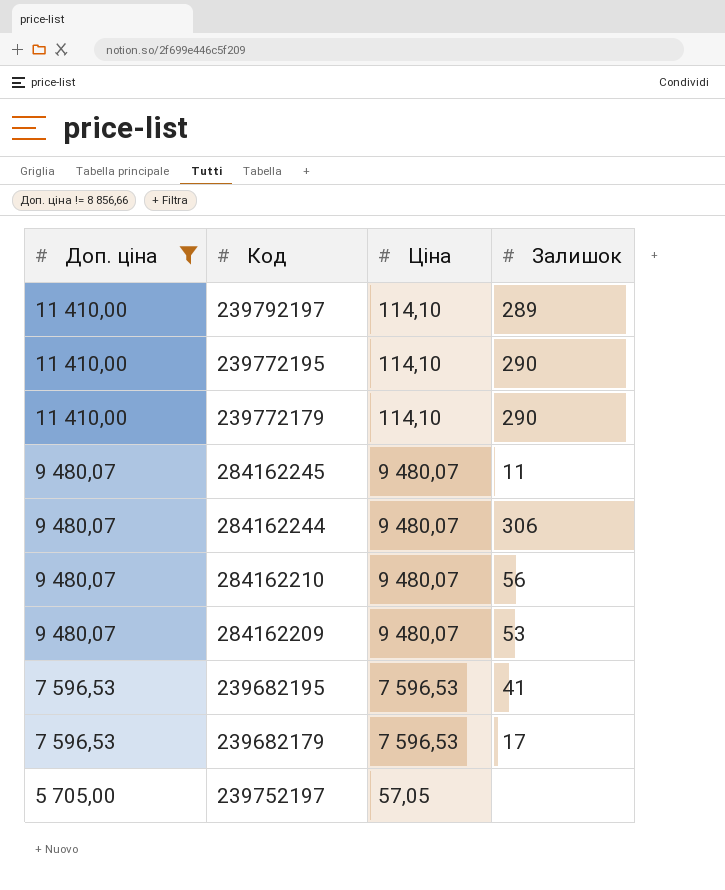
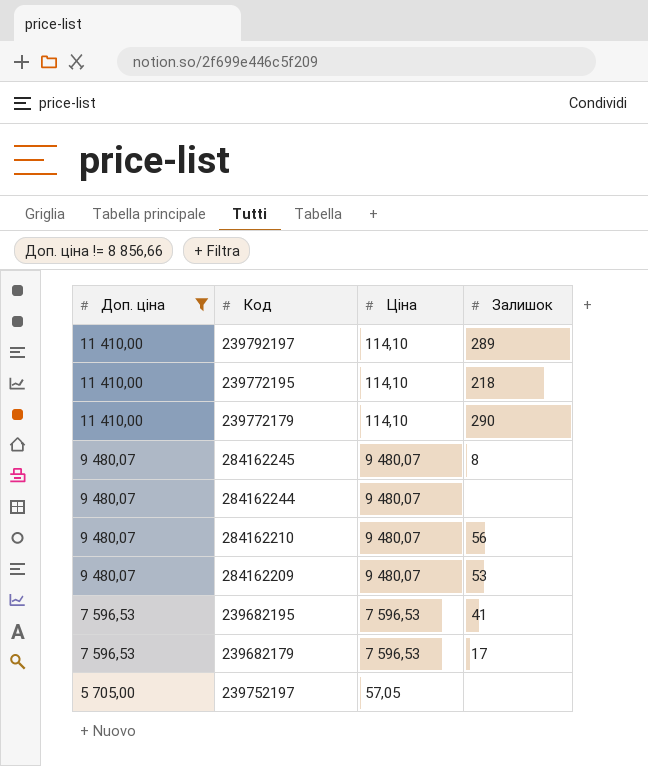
239772195 | Залишок: 290 -> 218
284162245 | Залишок: 11 -> 8
284162244 | Залишок: 306 -> none

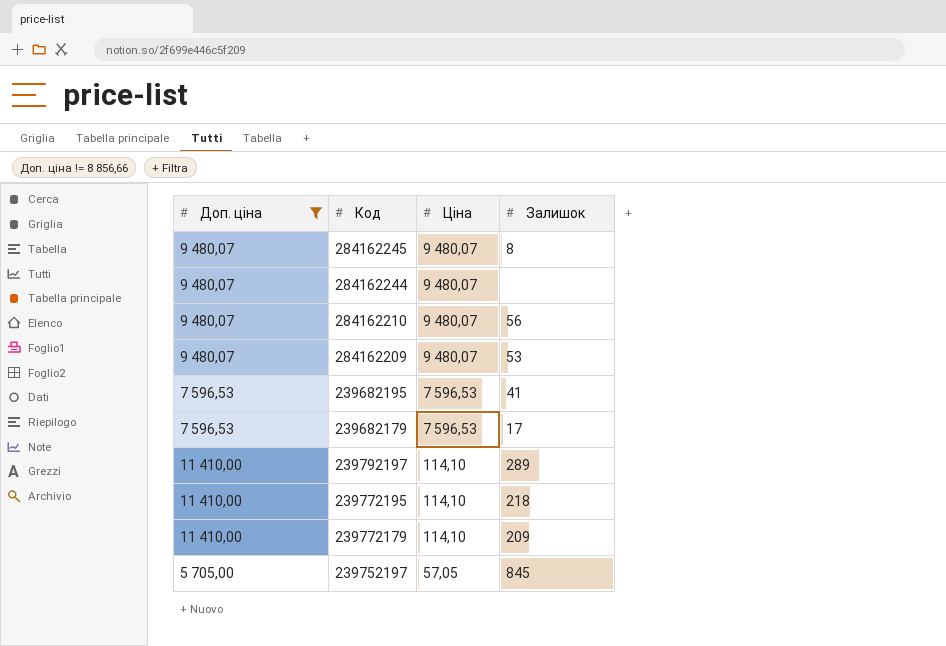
row order: Доп. ціна descending -> Ціна descending
239772179 | Залишок: 290 -> 209
239752197 | Залишок: none -> 845

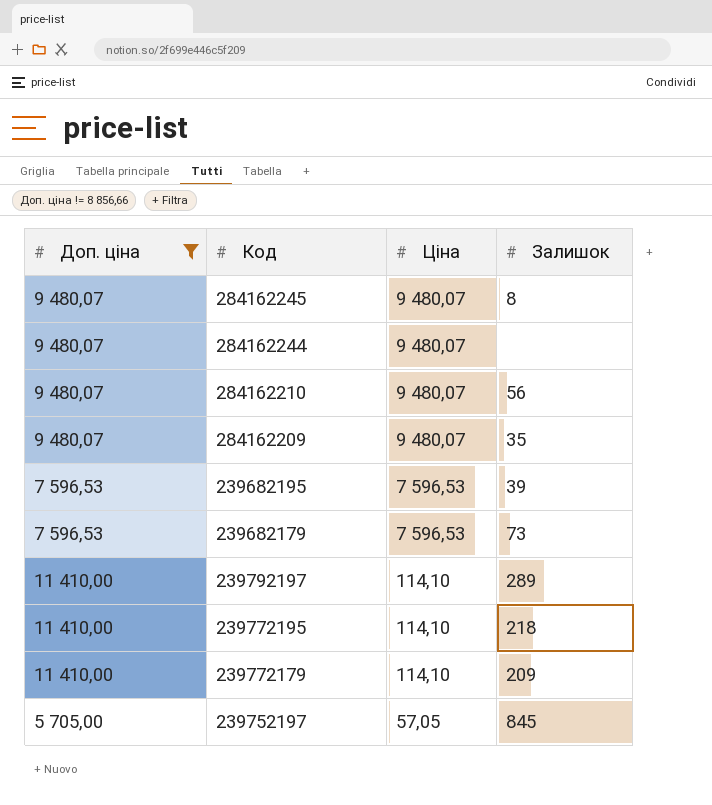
284162209 | Залишок: 53 -> 35
239682195 | Залишок: 41 -> 39
239682179 | Залишок: 17 -> 73

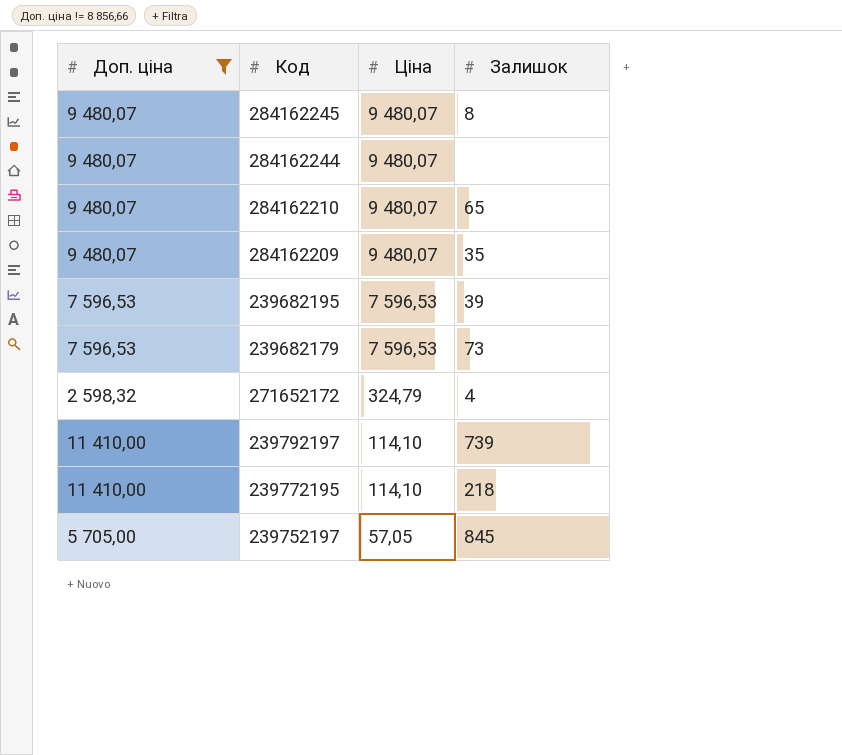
row 239772179: 11 410,00 | 114,10 | 209 -> none
284162210 | Залишок: 56 -> 65
row 271652172: none -> 2 598,32 | 324,79 | 4
239792197 | Залишок: 289 -> 739

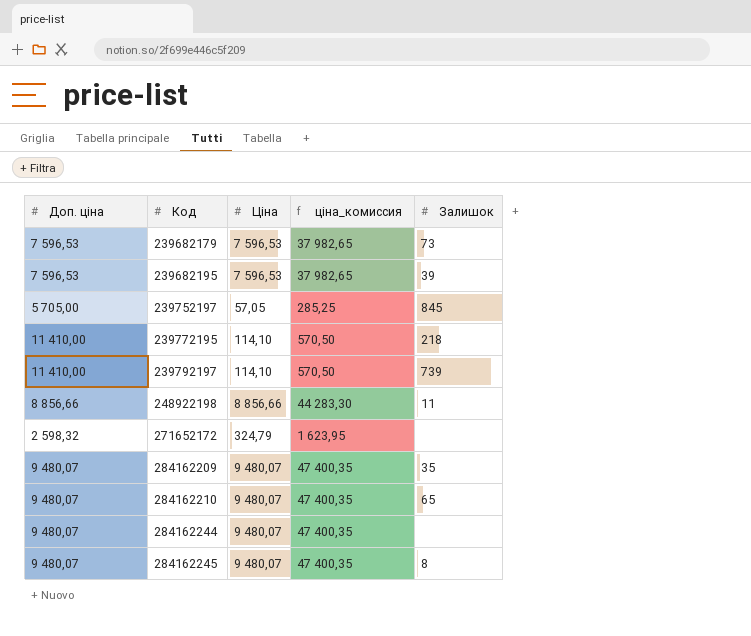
filter: Доп. ціна != 8 856,66 -> none
row order: Ціна descending -> Код ascending
column ціна_комиссия | formula: none -> [Ціна] * 5
271652172 | Залишок: 4 -> none

